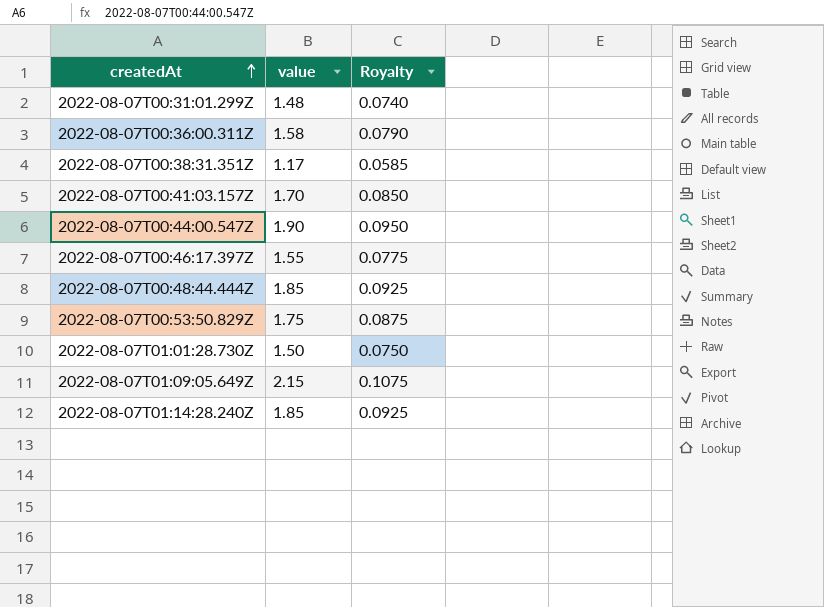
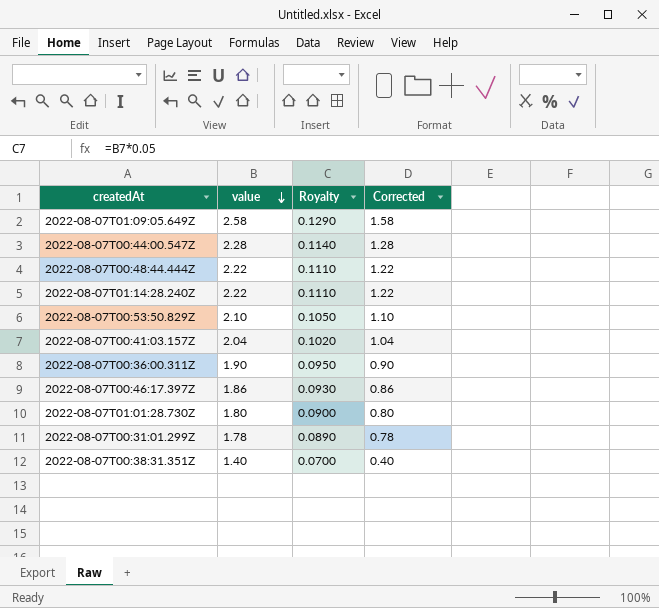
row order: createdAt ascending -> value descending
column Corrected | formula: none -> [value] - 1
2022-08-07T01:09:05.649Z | value: 2.15 -> 2.58
2022-08-07T01:09:05.649Z | Royalty: 0.1075 -> 0.1290
2022-08-07T00:44:00.547Z | value: 1.90 -> 2.28
2022-08-07T00:44:00.547Z | Royalty: 0.0950 -> 0.1140
2022-08-07T00:48:44.444Z | value: 1.85 -> 2.22
2022-08-07T00:48:44.444Z | Royalty: 0.0925 -> 0.1110
2022-08-07T01:14:28.240Z | value: 1.85 -> 2.22
2022-08-07T01:14:28.240Z | Royalty: 0.0925 -> 0.1110
2022-08-07T00:53:50.829Z | value: 1.75 -> 2.10
2022-08-07T00:53:50.829Z | Royalty: 0.0875 -> 0.1050
2022-08-07T00:41:03.157Z | value: 1.70 -> 2.04
2022-08-07T00:41:03.157Z | Royalty: 0.0850 -> 0.1020
2022-08-07T00:36:00.311Z | value: 1.58 -> 1.90
2022-08-07T00:36:00.311Z | Royalty: 0.0790 -> 0.0950
2022-08-07T00:46:17.397Z | value: 1.55 -> 1.86
2022-08-07T00:46:17.397Z | Royalty: 0.0775 -> 0.0930
2022-08-07T01:01:28.730Z | value: 1.50 -> 1.80
2022-08-07T01:01:28.730Z | Royalty: 0.0750 -> 0.0900
2022-08-07T00:31:01.299Z | value: 1.48 -> 1.78
2022-08-07T00:31:01.299Z | Royalty: 0.0740 -> 0.0890
2022-08-07T00:38:31.351Z | value: 1.17 -> 1.40
2022-08-07T00:38:31.351Z | Royalty: 0.0585 -> 0.0700

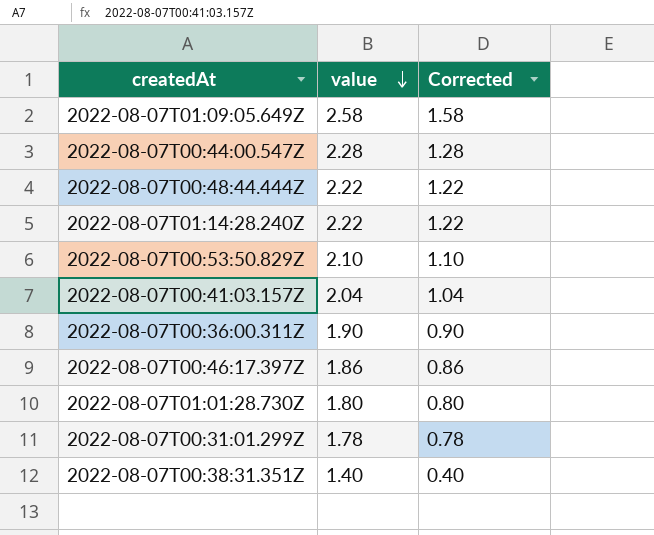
column Royalty | formula: [value] * 0.05 -> none

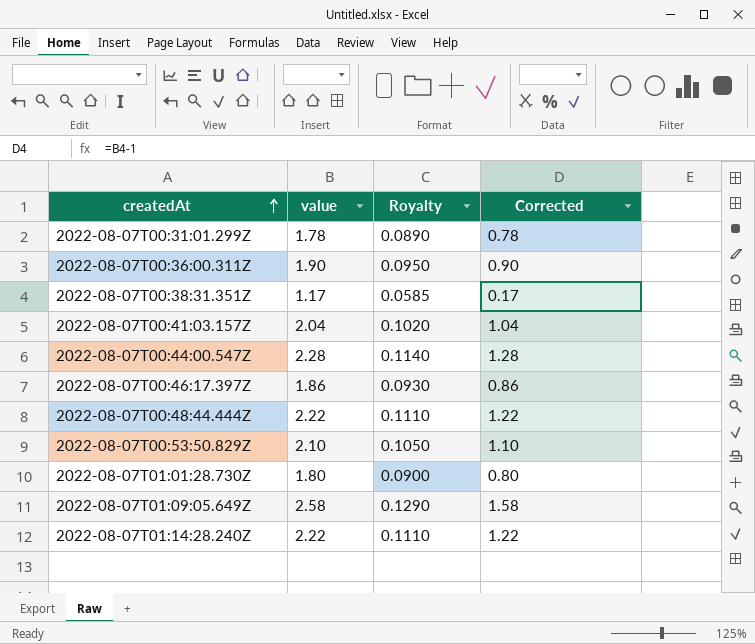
row order: value descending -> createdAt ascending
column Royalty | formula: none -> [value] * 0.05
2022-08-07T00:38:31.351Z | value: 1.40 -> 1.17
2022-08-07T00:38:31.351Z | Corrected: 0.40 -> 0.17

